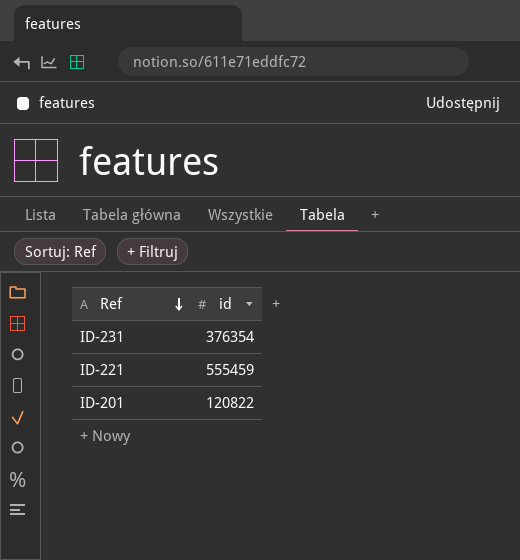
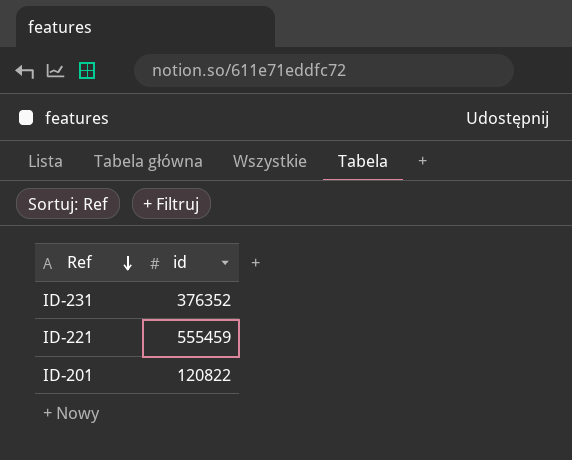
ID-231 | id: 376354 -> 376352

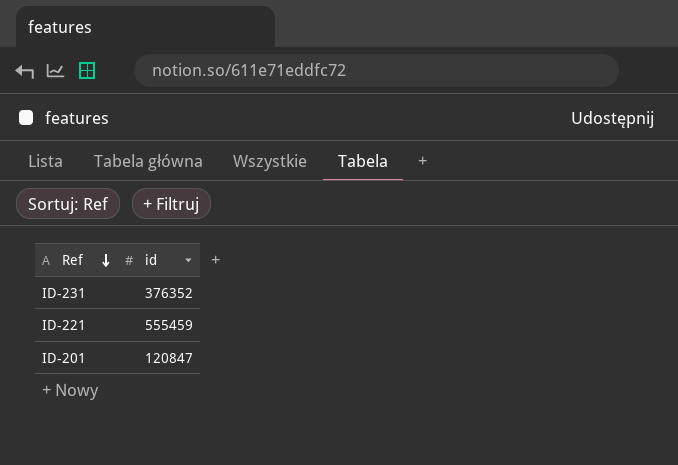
ID-201 | id: 120822 -> 120847

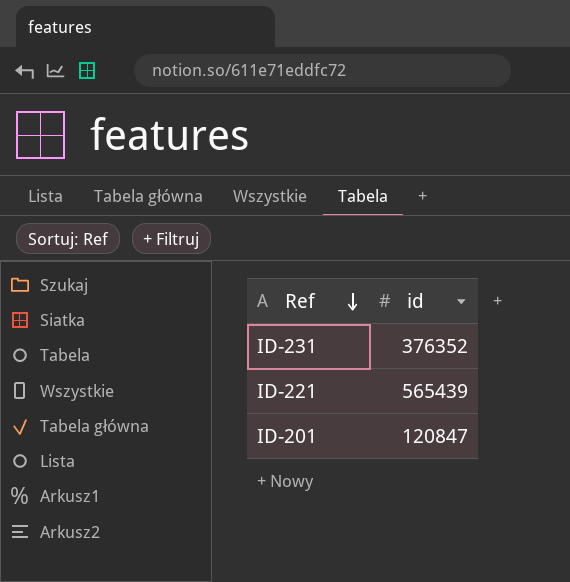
ID-221 | id: 555459 -> 565439

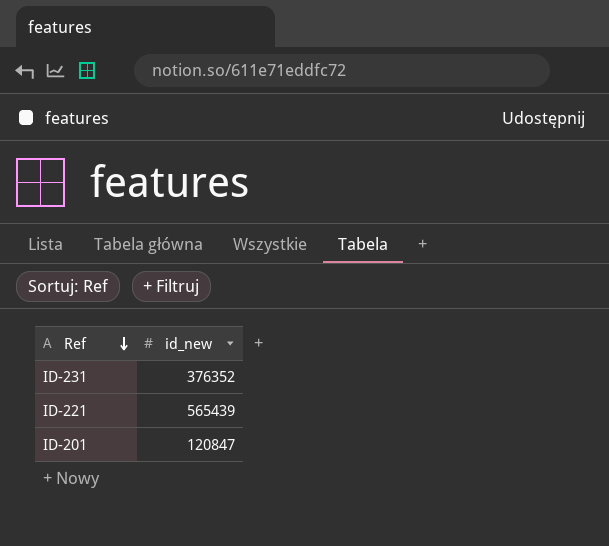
column name: id -> id_new

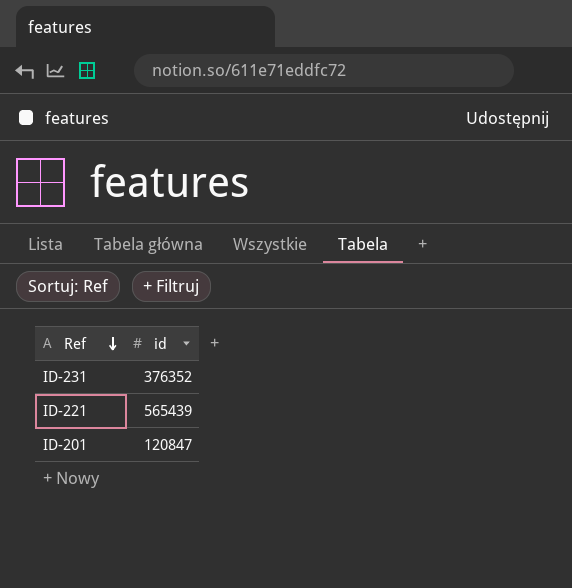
column name: id_new -> id

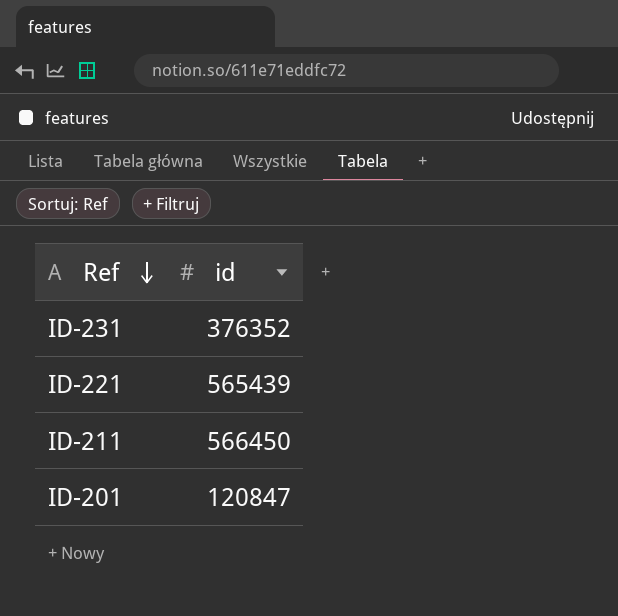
row ID-211: none -> 566450

